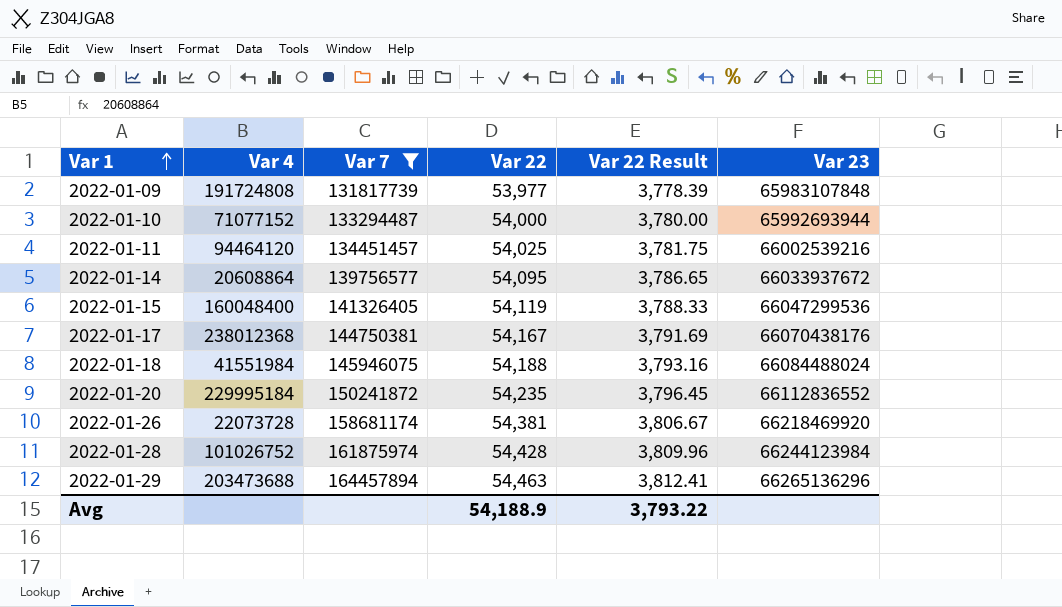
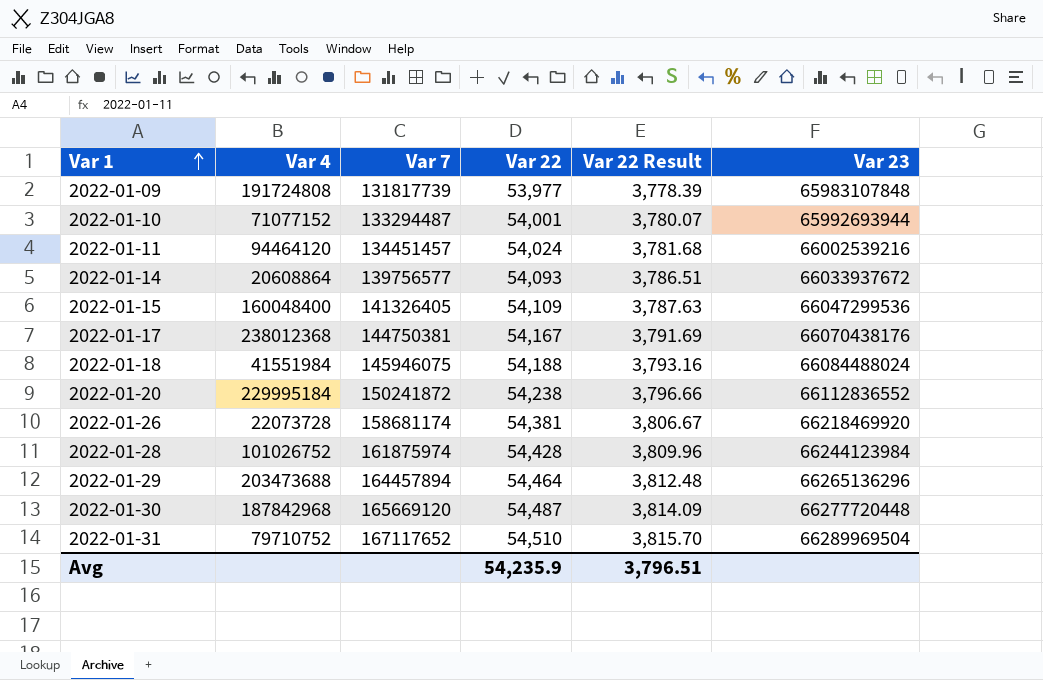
filter: Var 7 <= 164457894 -> none
2022-01-10 | Var 22: 54,000 -> 54,001
2022-01-10 | Var 22 Result: 3,780.00 -> 3,780.07
2022-01-11 | Var 22: 54,025 -> 54,024
2022-01-11 | Var 22 Result: 3,781.75 -> 3,781.68
2022-01-14 | Var 22: 54,095 -> 54,093
2022-01-14 | Var 22 Result: 3,786.65 -> 3,786.51
2022-01-15 | Var 22: 54,119 -> 54,109
2022-01-15 | Var 22 Result: 3,788.33 -> 3,787.63
2022-01-20 | Var 22: 54,235 -> 54,238
2022-01-20 | Var 22 Result: 3,796.45 -> 3,796.66
2022-01-29 | Var 22: 54,463 -> 54,464
2022-01-29 | Var 22 Result: 3,812.41 -> 3,812.48
Avg | Var 22: 54,188.9 -> 54,235.9
Avg | Var 22 Result: 3,793.22 -> 3,796.51

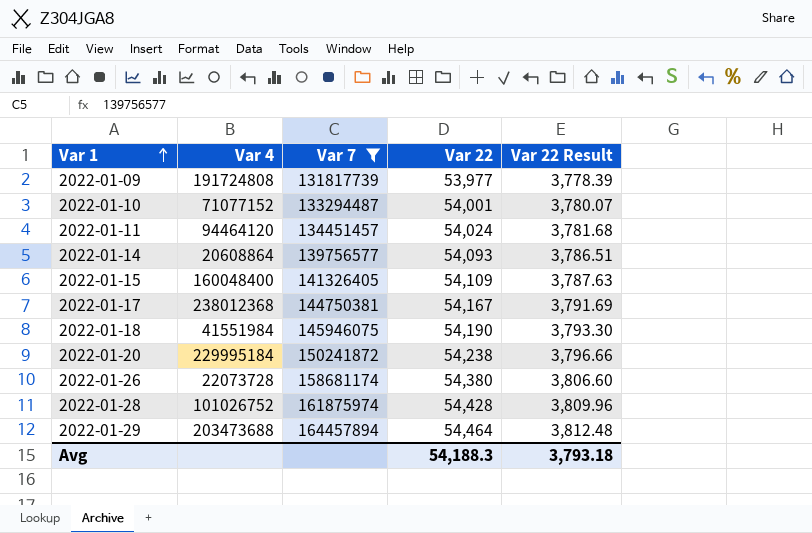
filter: none -> Var 7 <= 164457894
column Var 23 | position: 6 -> none
2022-01-18 | Var 22: 54,188 -> 54,190
2022-01-18 | Var 22 Result: 3,793.16 -> 3,793.30
2022-01-26 | Var 22: 54,381 -> 54,380
2022-01-26 | Var 22 Result: 3,806.67 -> 3,806.60
Avg | Var 22: 54,235.9 -> 54,188.3
Avg | Var 22 Result: 3,796.51 -> 3,793.18

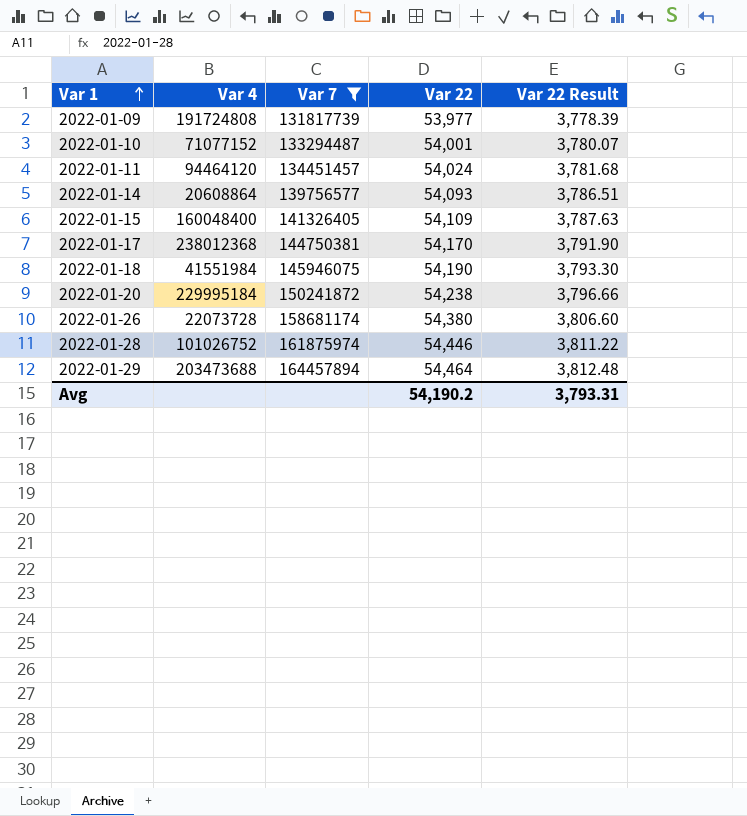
2022-01-17 | Var 22: 54,167 -> 54,170
2022-01-17 | Var 22 Result: 3,791.69 -> 3,791.90
2022-01-28 | Var 22: 54,428 -> 54,446
2022-01-28 | Var 22 Result: 3,809.96 -> 3,811.22
Avg | Var 22: 54,188.3 -> 54,190.2
Avg | Var 22 Result: 3,793.18 -> 3,793.31

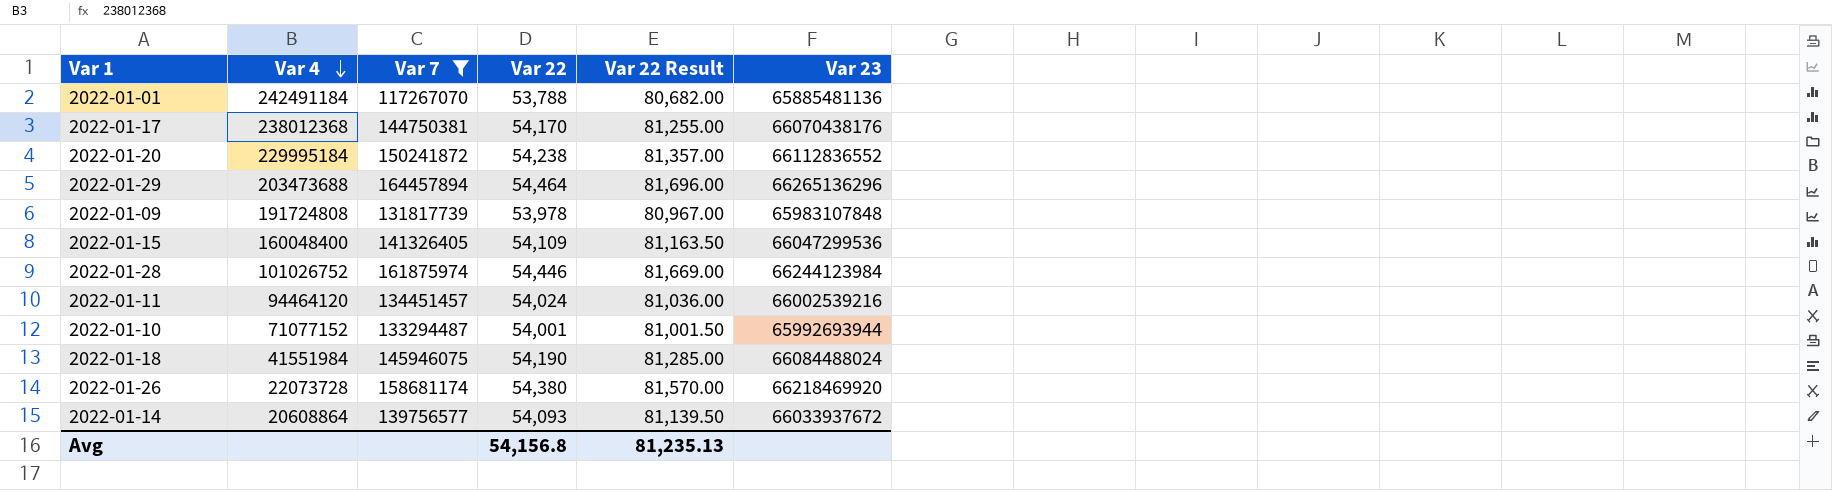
row order: Var 1 ascending -> Var 4 descending
column Var 22 Result | formula: [Var 22] * 0.07 -> [Var 22] * 1.5
column Var 23 | position: none -> 6
row 2022-01-01: none -> 242491184 | 117267070 | 53,788 | 80,682.00 | 65885481136
2022-01-09 | Var 22: 53,977 -> 53,978
Avg | Var 22: 54,190.2 -> 54,156.8
Avg | Var 22 Result: 3,793.31 -> 81,235.13

